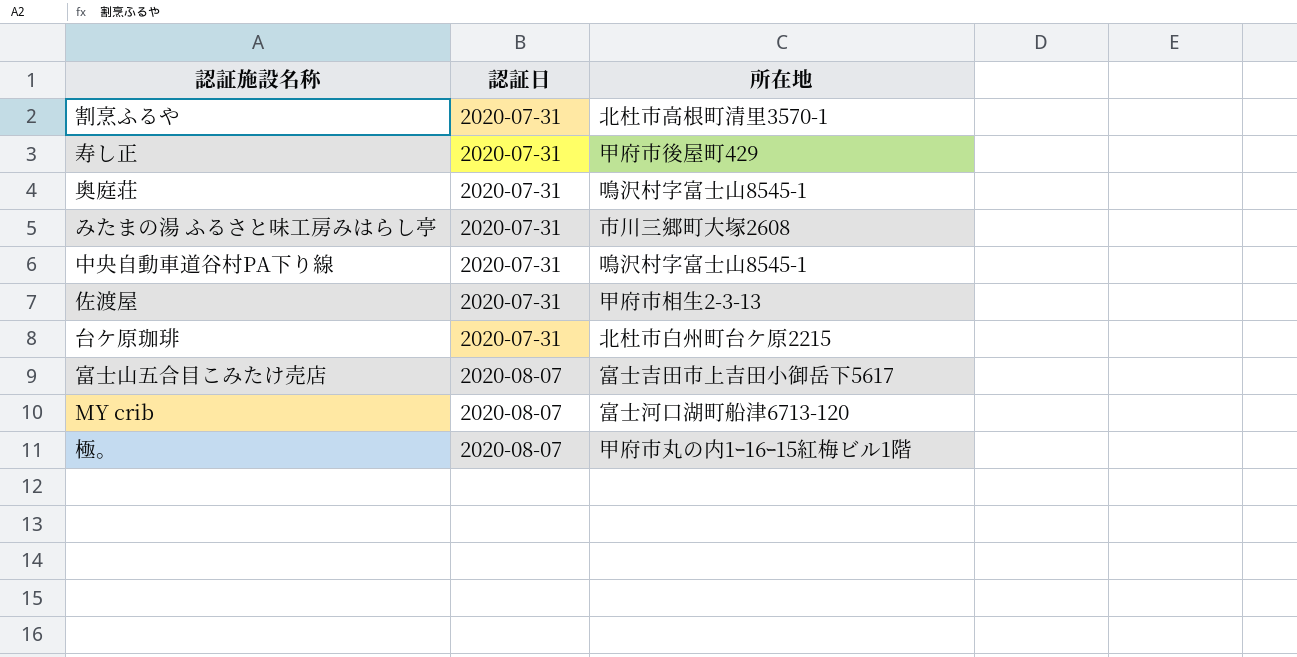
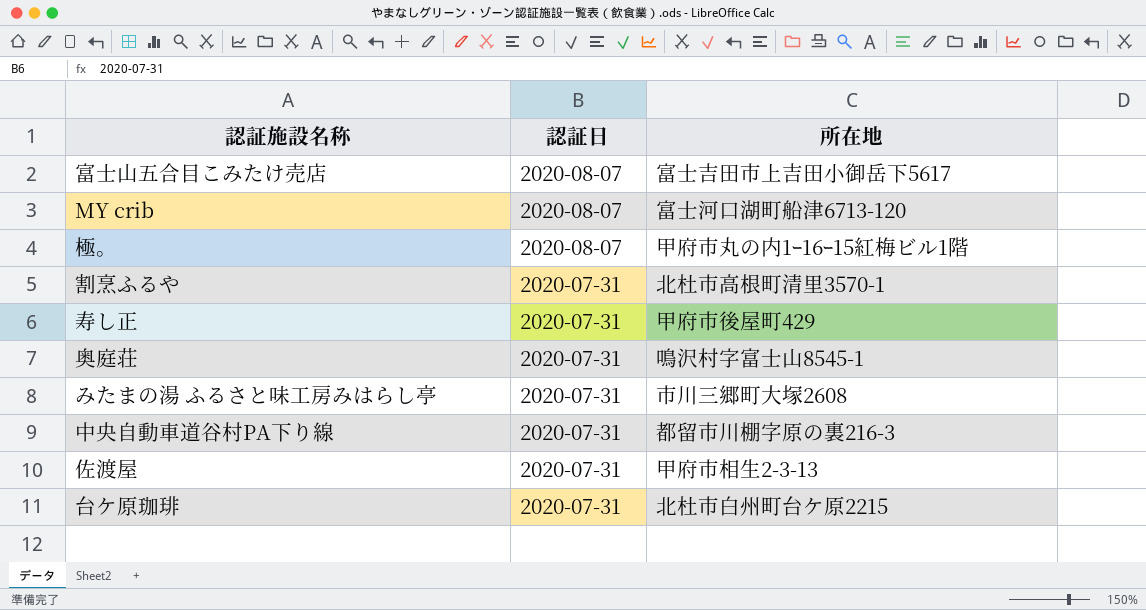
row order: 認証日 ascending -> 認証日 descending
中央自動車道谷村PA下り線 | 所在地: 鳴沢村字富士山8545-1 -> 都留市川棚字原の裏216-3

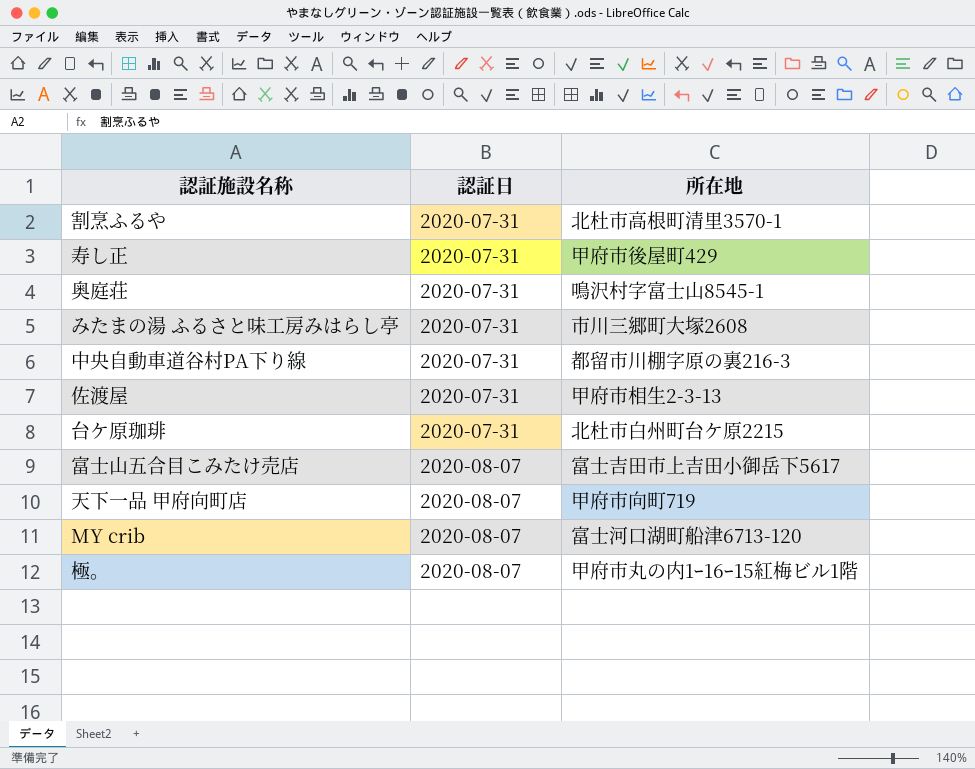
row order: 認証日 descending -> 認証日 ascending
row 天下一品 甲府向町店: none -> 2020-08-07 | 甲府市向町719

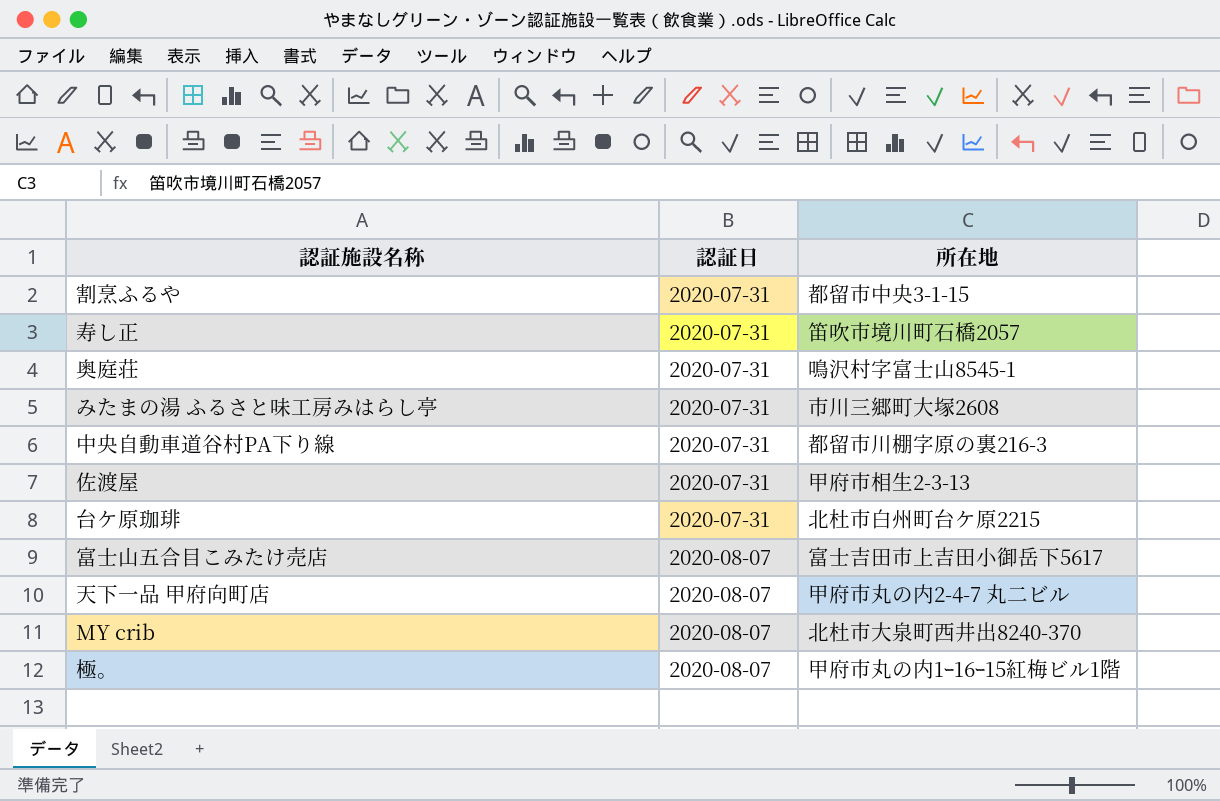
割烹ふるや | 所在地: 北杜市高根町清里3570-1 -> 都留市中央3-1-15
寿し正 | 所在地: 甲府市後屋町429 -> 笛吹市境川町石橋2057
天下一品 甲府向町店 | 所在地: 甲府市向町719 -> 甲府市丸の内2-4-7 丸二ビル
MY crib | 所在地: 富士河口湖町船津6713-120 -> 北杜市大泉町西井出8240-370

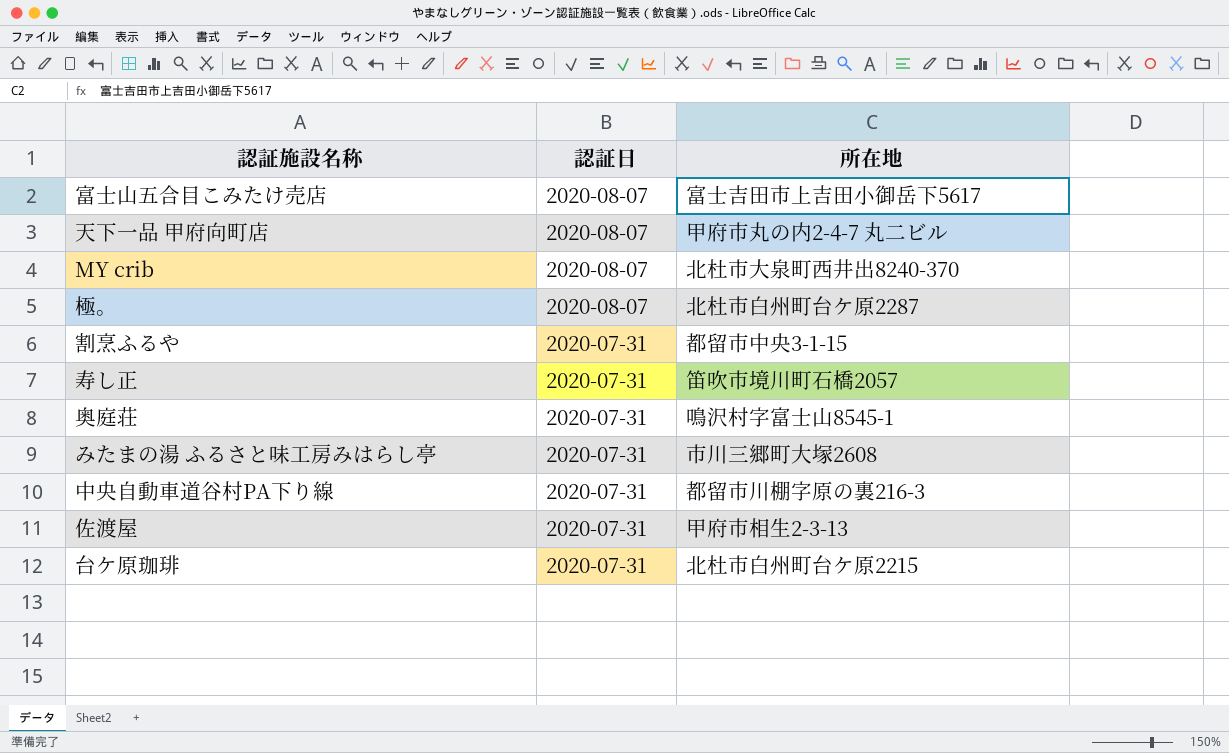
row order: 認証日 ascending -> 認証日 descending
極。 | 所在地: 甲府市丸の内1ｰ16ｰ15紅梅ビル1階 -> 北杜市白州町台ケ原2287

